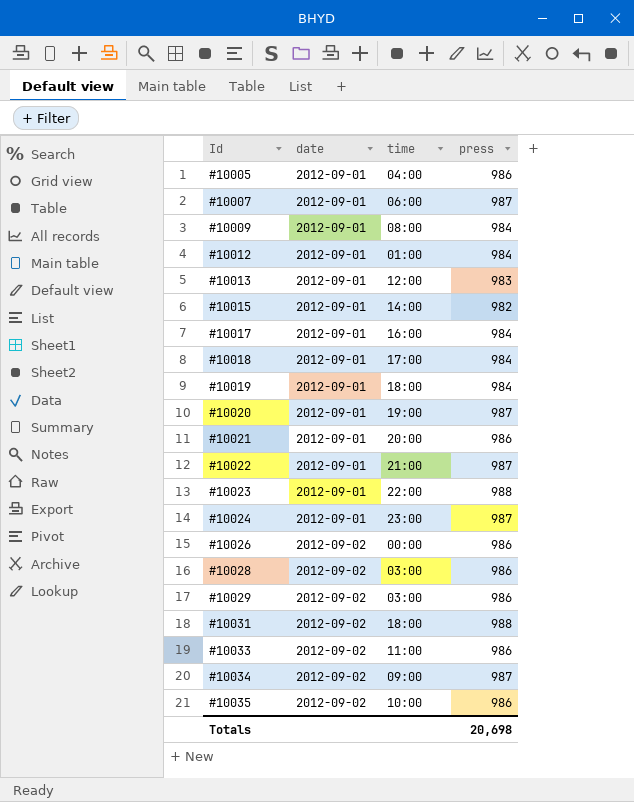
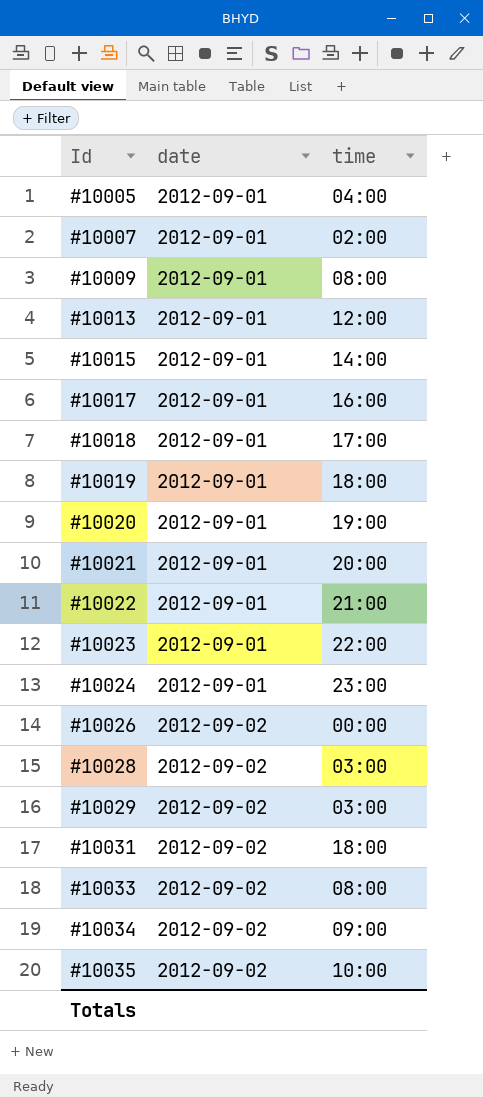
column press | position: 4 -> none
row #10012: 2012-09-01 | 01:00 | 984 -> none
#10007 | time: 06:00 -> 02:00
#10033 | time: 11:00 -> 08:00

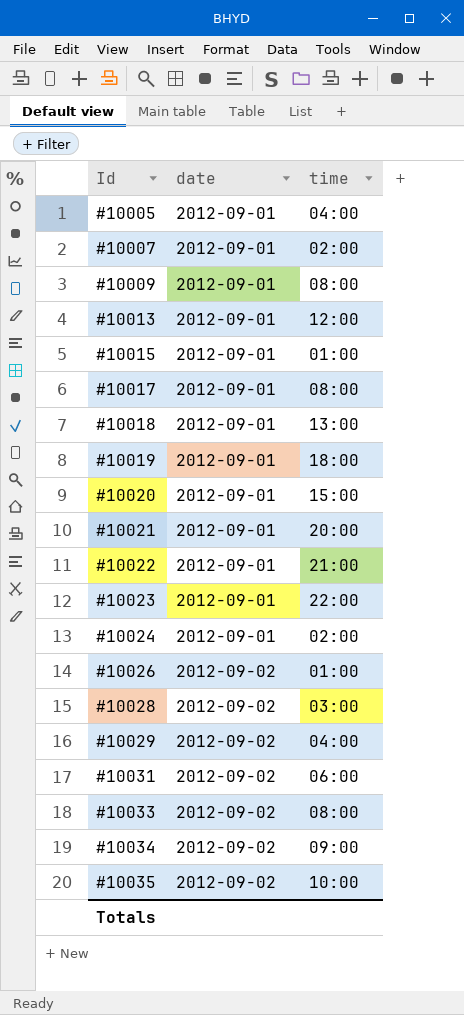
#10015 | time: 14:00 -> 01:00
#10017 | time: 16:00 -> 08:00
#10018 | time: 17:00 -> 13:00
#10020 | time: 19:00 -> 15:00
#10024 | time: 23:00 -> 02:00
#10026 | time: 00:00 -> 01:00
#10029 | time: 03:00 -> 04:00
#10031 | time: 18:00 -> 06:00

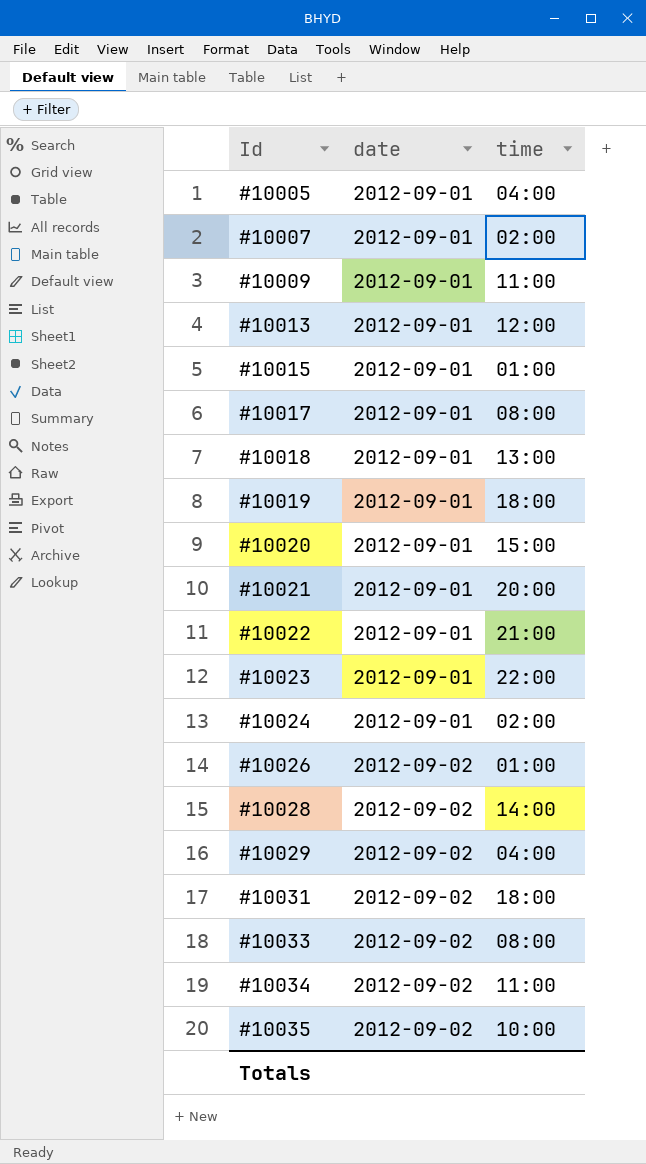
#10009 | time: 08:00 -> 11:00
#10028 | time: 03:00 -> 14:00
#10031 | time: 06:00 -> 18:00
#10034 | time: 09:00 -> 11:00

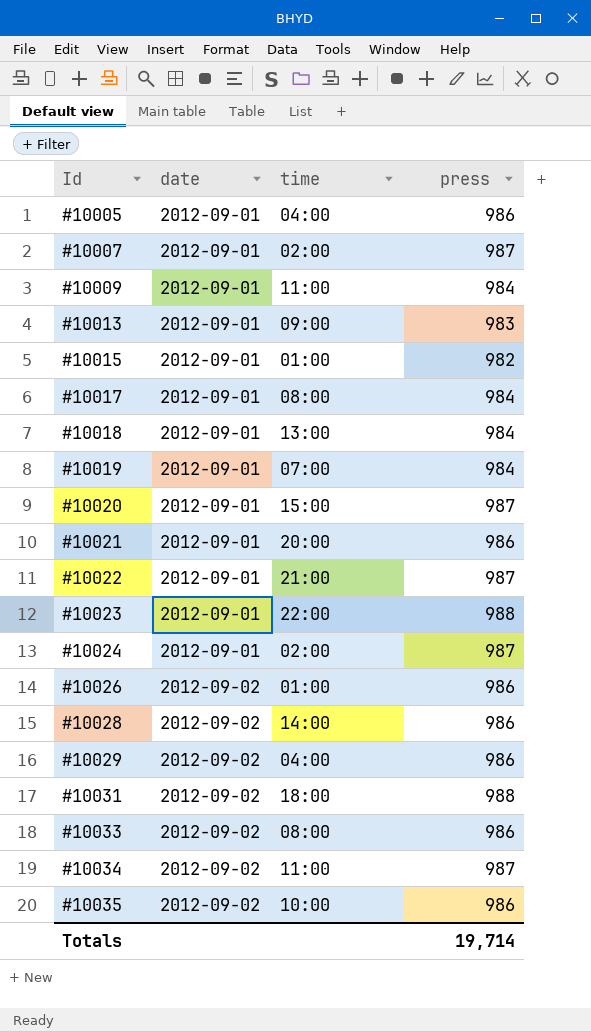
column press | position: none -> 4
#10013 | time: 12:00 -> 09:00
#10019 | time: 18:00 -> 07:00

